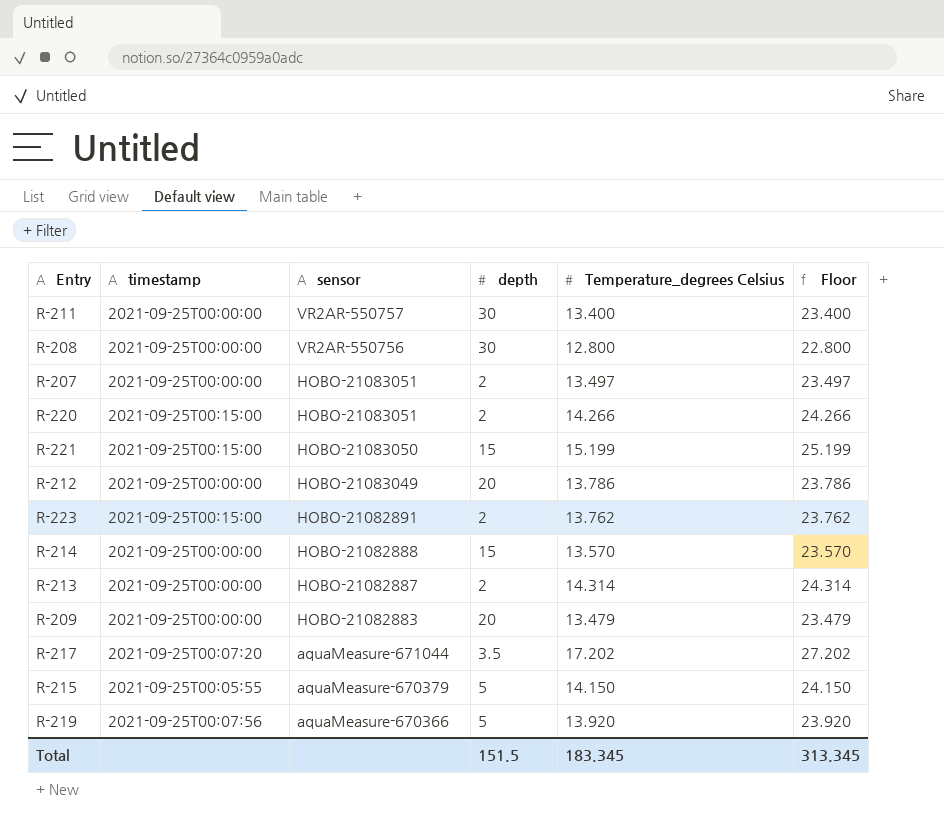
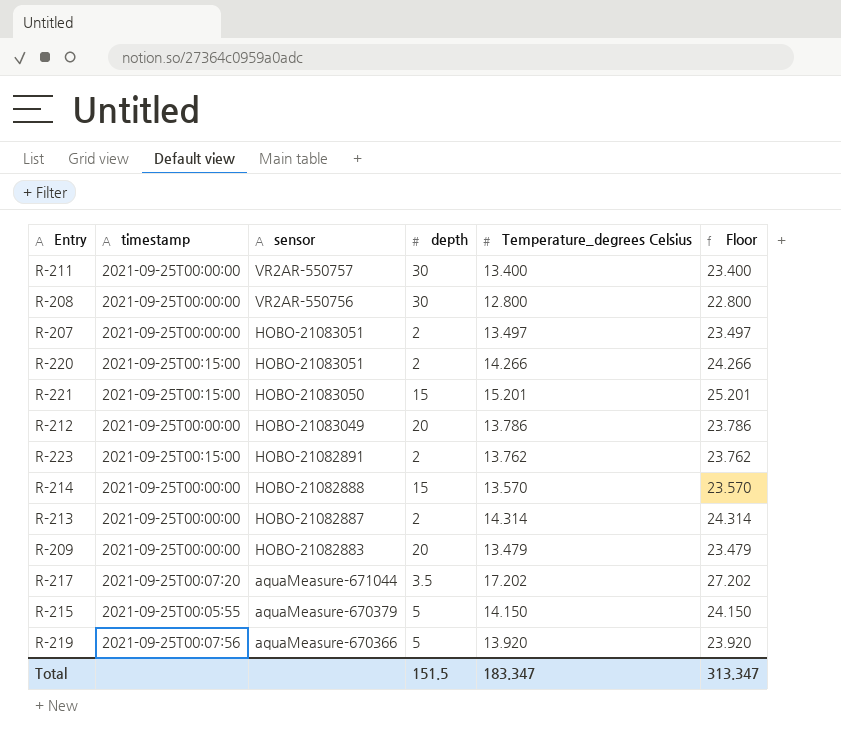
R-221 | Temperature_degrees Celsius: 15.199 -> 15.201
R-221 | Floor: 25.199 -> 25.201
Total | Temperature_degrees Celsius: 183.345 -> 183.347
Total | Floor: 313.345 -> 313.347

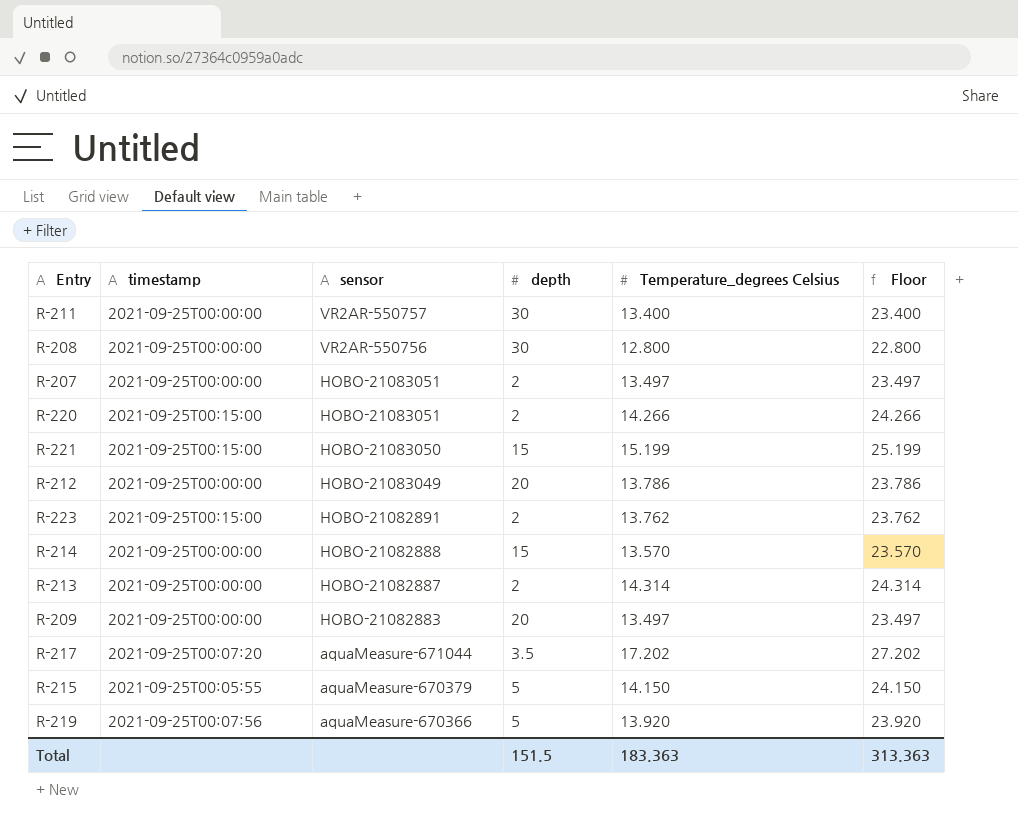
R-221 | Temperature_degrees Celsius: 15.201 -> 15.199
R-221 | Floor: 25.201 -> 25.199
R-209 | Temperature_degrees Celsius: 13.479 -> 13.497
R-209 | Floor: 23.479 -> 23.497
Total | Temperature_degrees Celsius: 183.347 -> 183.363
Total | Floor: 313.347 -> 313.363

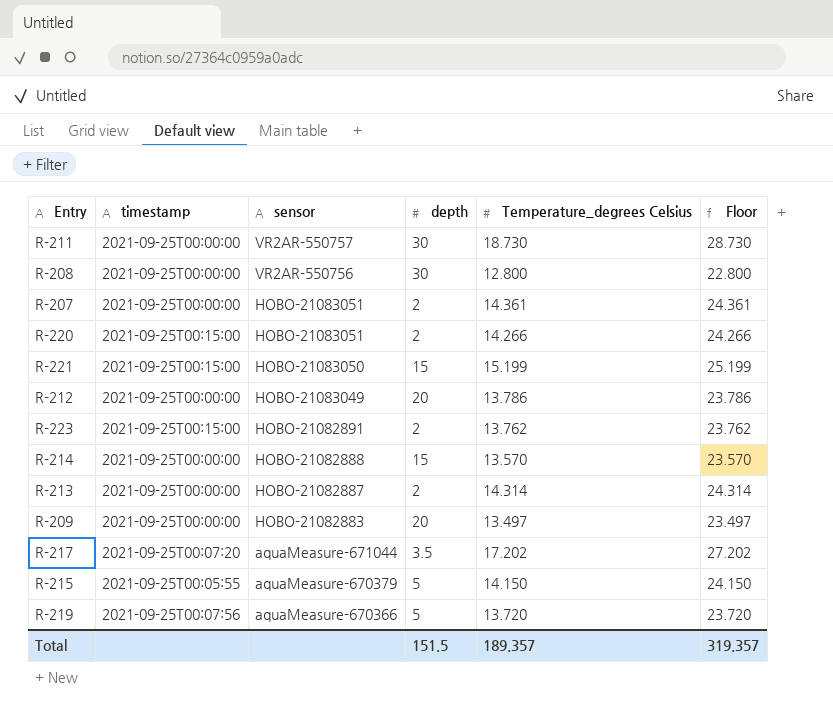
R-211 | Temperature_degrees Celsius: 13.400 -> 18.730
R-211 | Floor: 23.400 -> 28.730
R-207 | Temperature_degrees Celsius: 13.497 -> 14.361
R-207 | Floor: 23.497 -> 24.361
R-219 | Temperature_degrees Celsius: 13.920 -> 13.720
R-219 | Floor: 23.920 -> 23.720
Total | Temperature_degrees Celsius: 183.363 -> 189.357
Total | Floor: 313.363 -> 319.357

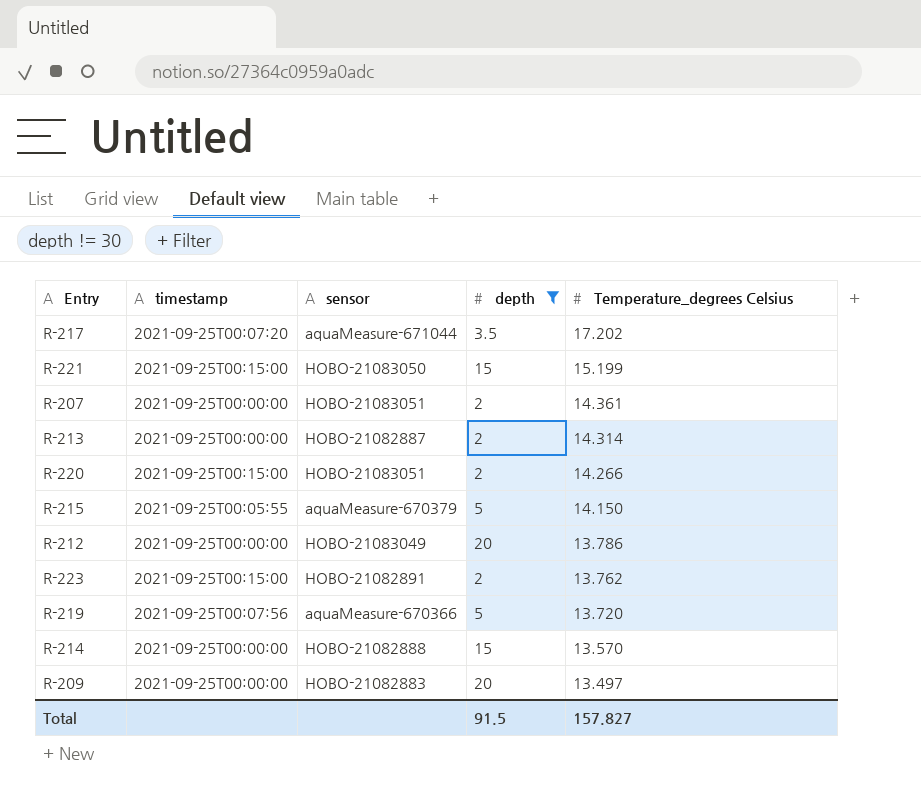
filter: none -> depth != 30
row order: sensor descending -> Temperature_degrees Celsius descending
column Floor | formula: [Temperature_degrees Celsius] + 10 -> none
Total | depth: 151.5 -> 91.5
Total | Temperature_degrees Celsius: 189.357 -> 157.827

